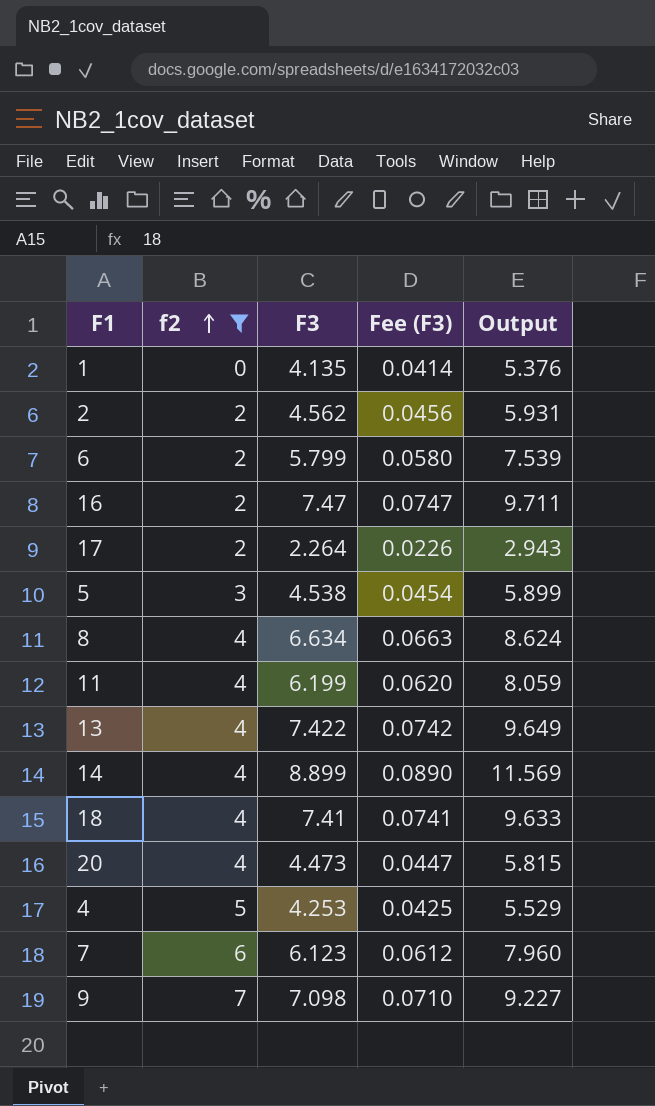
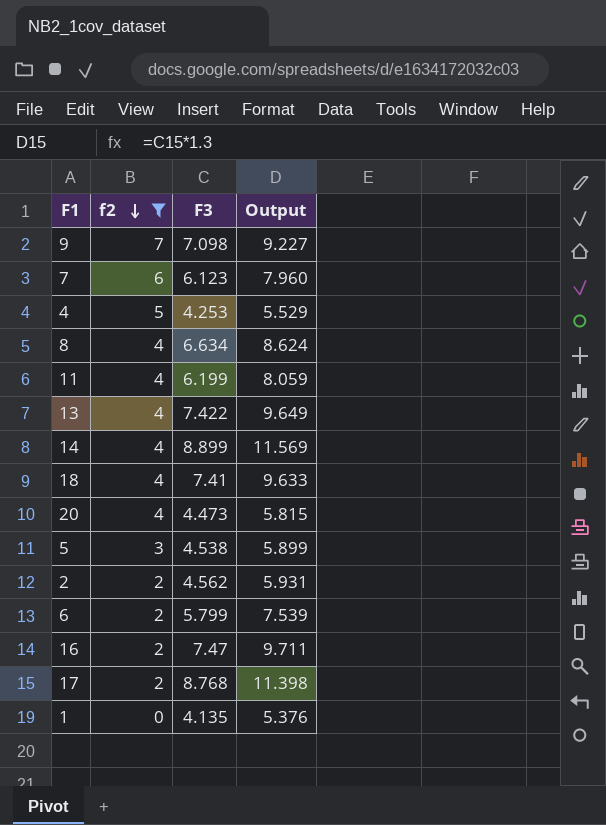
row order: f2 ascending -> f2 descending
column Fee (F3) | formula: [F3] * 0.01 -> none
17 | F3: 2.264 -> 8.768
17 | Output: 2.943 -> 11.398

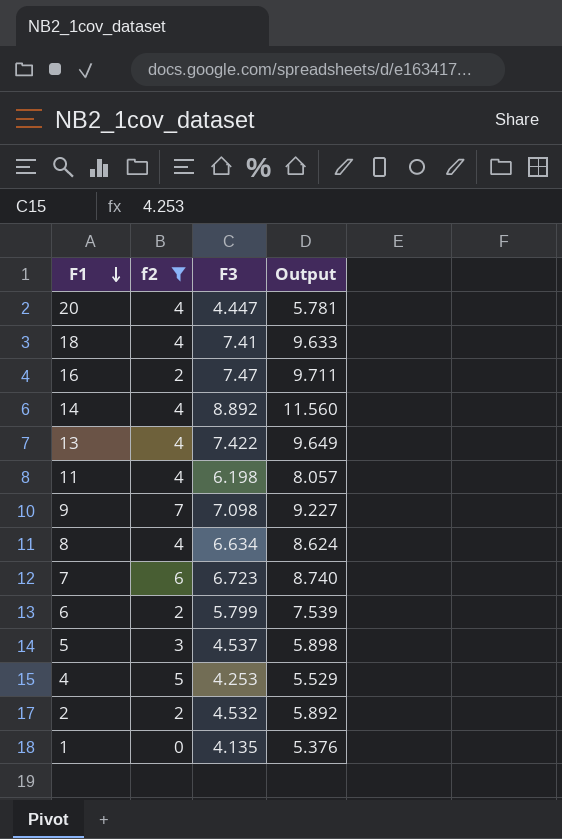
row order: f2 descending -> F1 descending
row 17: 2 | 8.768 | 11.398 -> none
20 | F3: 4.473 -> 4.447
20 | Output: 5.815 -> 5.781
14 | F3: 8.899 -> 8.892
14 | Output: 11.569 -> 11.560
11 | F3: 6.199 -> 6.198
11 | Output: 8.059 -> 8.057
7 | F3: 6.123 -> 6.723
7 | Output: 7.960 -> 8.740
5 | F3: 4.538 -> 4.537
5 | Output: 5.899 -> 5.898
2 | F3: 4.562 -> 4.532
2 | Output: 5.931 -> 5.892

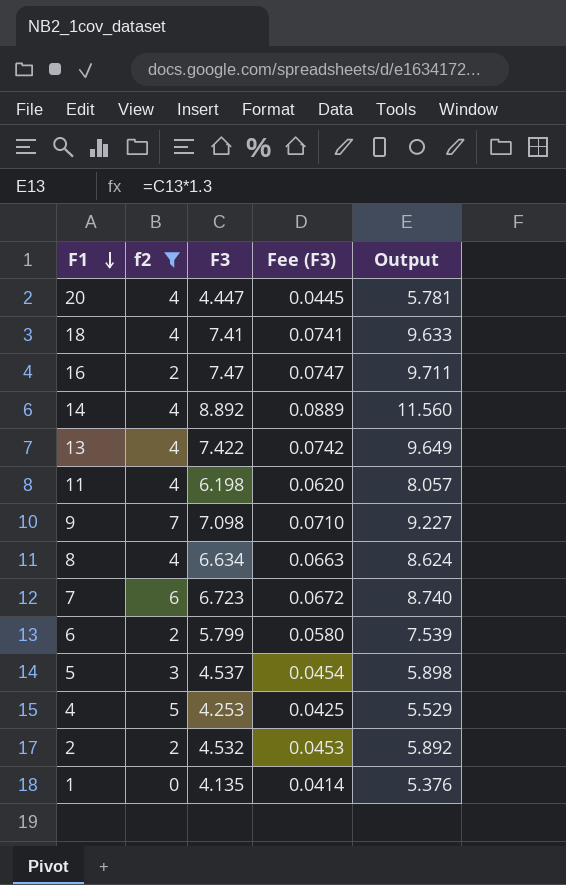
column Fee (F3) | formula: none -> [F3] * 0.01

